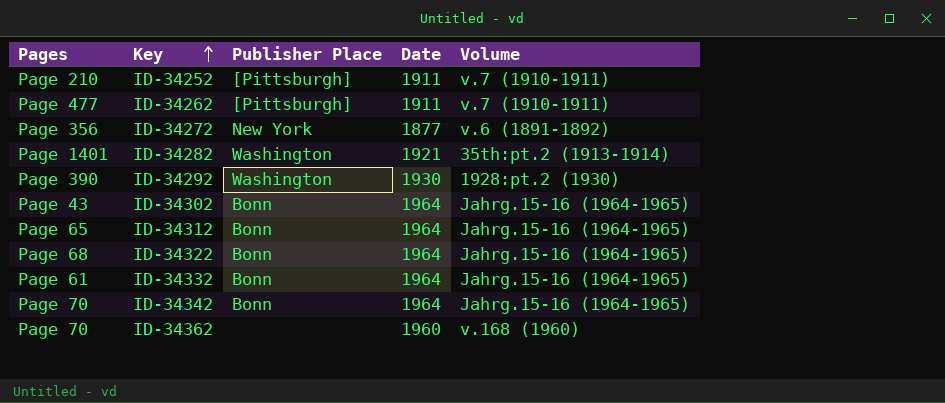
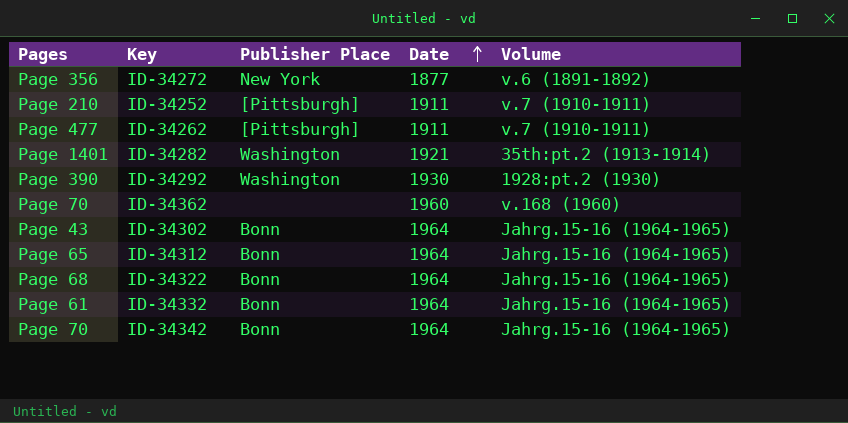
row order: Key ascending -> Date ascending

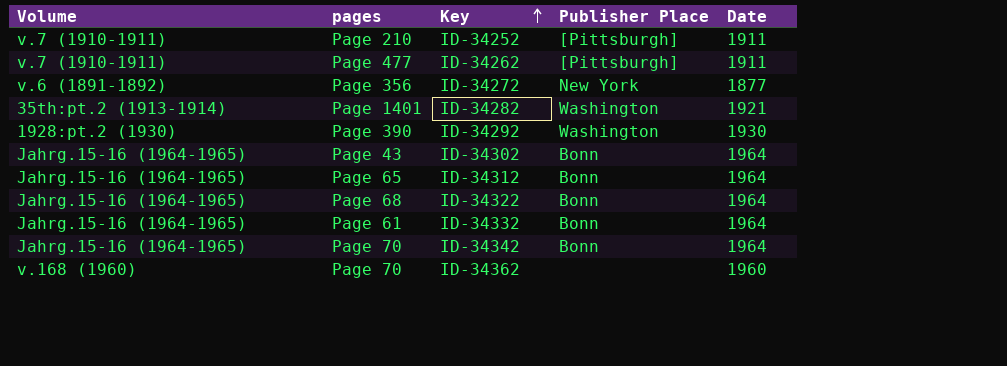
row order: Date ascending -> Key ascending
column Volume | position: 5 -> 1
column name: Pages -> pages

